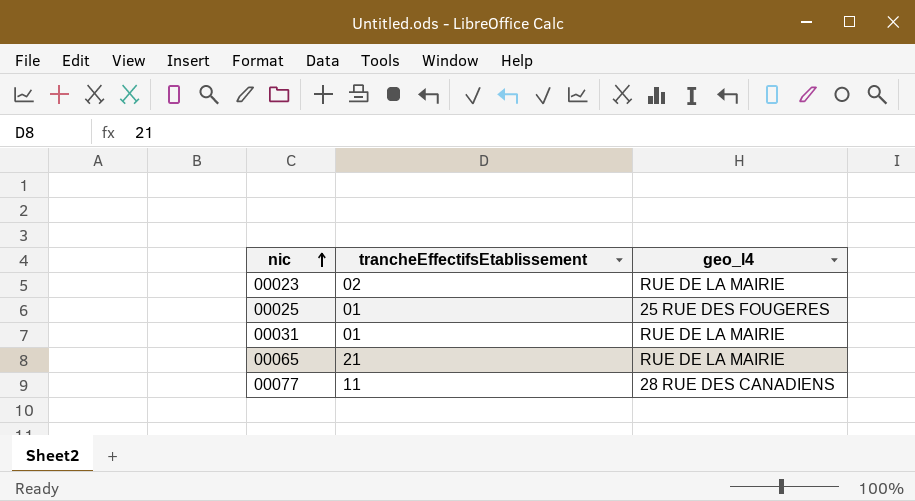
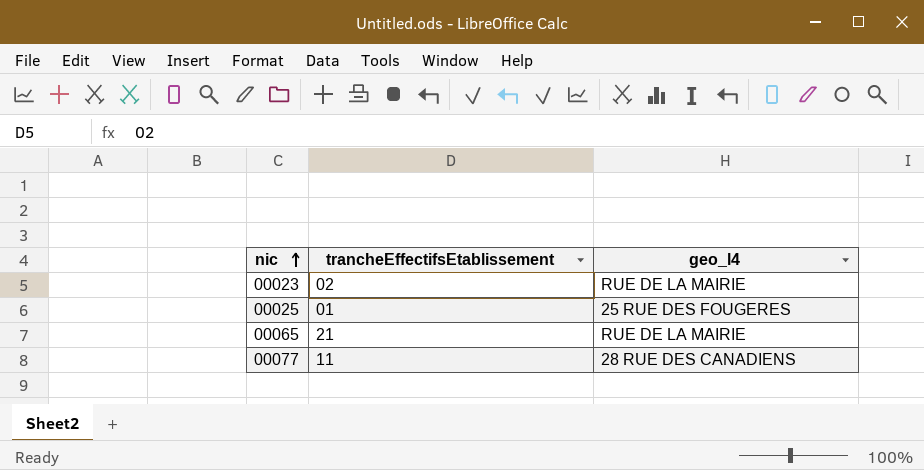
row 00031: 01 | RUE DE LA MAIRIE -> none

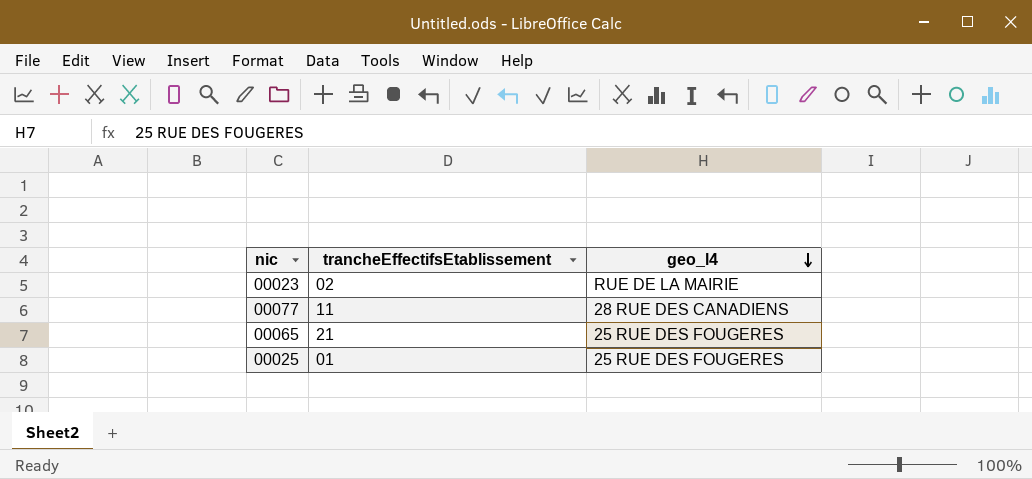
row order: nic ascending -> geo_l4 descending
00065 | geo_l4: RUE DE LA MAIRIE -> 25 RUE DES FOUGERES

